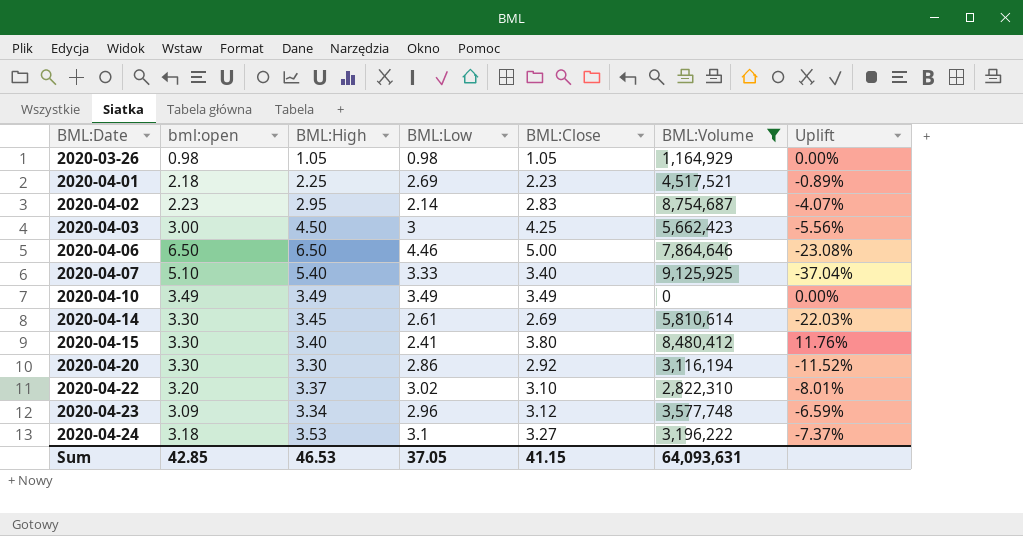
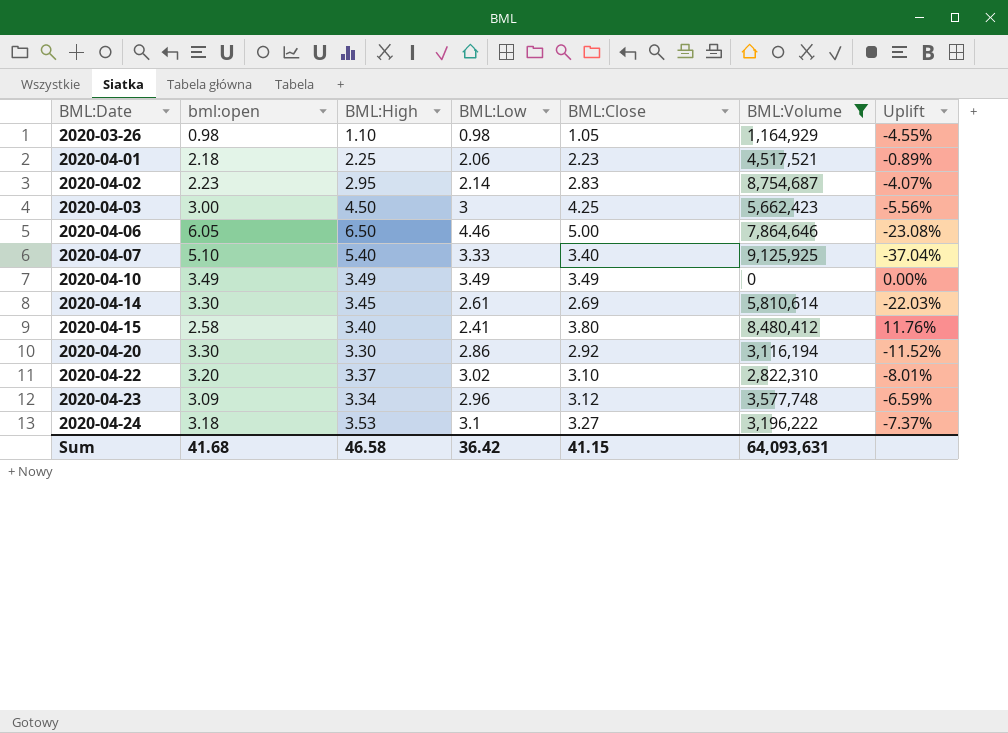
2020-03-26 | BML:High: 1.05 -> 1.10
2020-03-26 | Uplift: 0.00% -> -4.55%
2020-04-01 | BML:Low: 2.69 -> 2.06
2020-04-06 | bml:open: 6.50 -> 6.05
2020-04-15 | bml:open: 3.30 -> 2.58
Sum | bml:open: 42.85 -> 41.68
Sum | BML:High: 46.53 -> 46.58
Sum | BML:Low: 37.05 -> 36.42

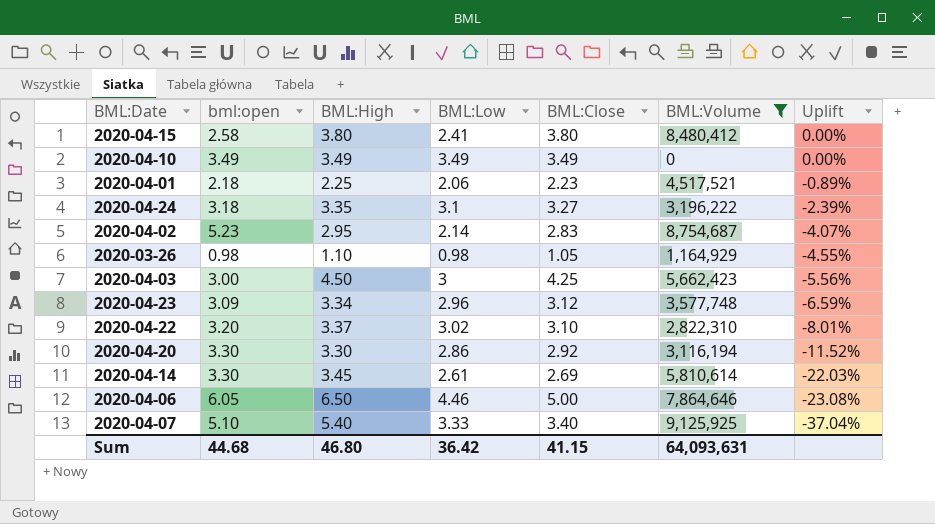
row order: BML:Date ascending -> Uplift descending
2020-04-15 | BML:High: 3.40 -> 3.80
2020-04-15 | Uplift: 11.76% -> 0.00%
2020-04-24 | BML:High: 3.53 -> 3.35
2020-04-24 | Uplift: -7.37% -> -2.39%
2020-04-02 | bml:open: 2.23 -> 5.23
Sum | bml:open: 41.68 -> 44.68
Sum | BML:High: 46.58 -> 46.80

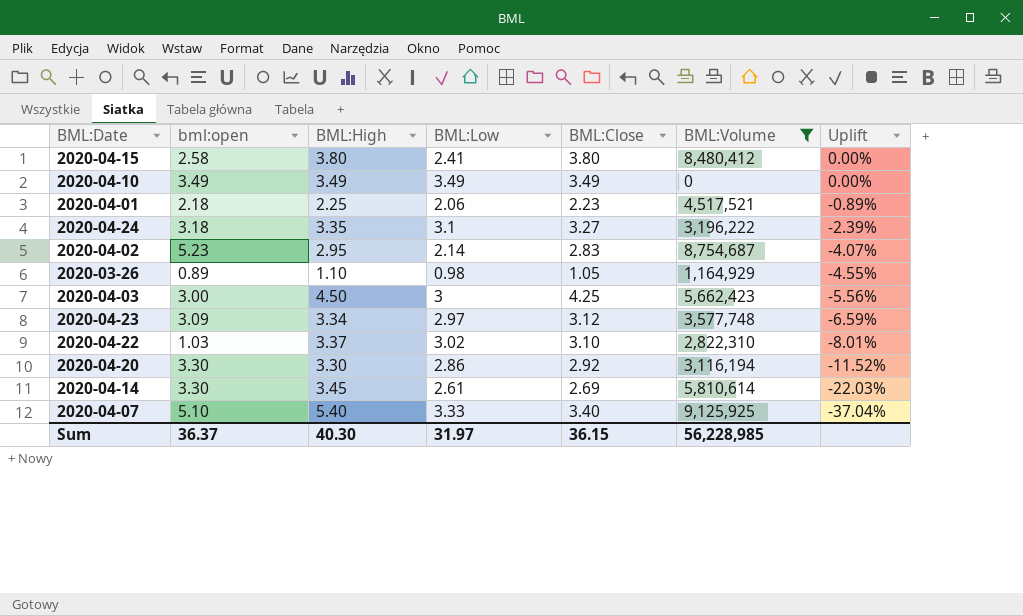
row 2020-04-06: 6.05 | 6.50 | 4.46 | 5.00 | 7,864,646 | -23.08% -> none
2020-03-26 | bml:open: 0.98 -> 0.89
2020-04-23 | BML:Low: 2.96 -> 2.97
2020-04-22 | bml:open: 3.20 -> 1.03
Sum | bml:open: 44.68 -> 36.37
Sum | BML:High: 46.80 -> 40.30
Sum | BML:Low: 36.42 -> 31.97
Sum | BML:Close: 41.15 -> 36.15
Sum | BML:Volume: 64,093,631 -> 56,228,985

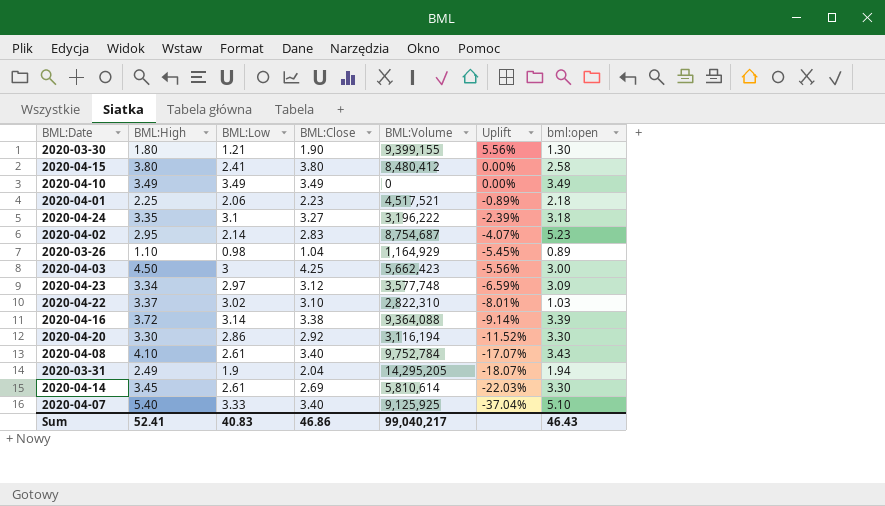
filter: BML:Volume <= 9,125,925 -> none
column bml:open | position: 2 -> 7
2020-03-26 | BML:Close: 1.05 -> 1.04
2020-03-26 | Uplift: -4.55% -> -5.45%
Sum | BML:High: 40.30 -> 52.41
Sum | BML:Low: 31.97 -> 40.83
Sum | BML:Close: 36.15 -> 46.86
Sum | BML:Volume: 56,228,985 -> 99,040,217
Sum | bml:open: 36.37 -> 46.43

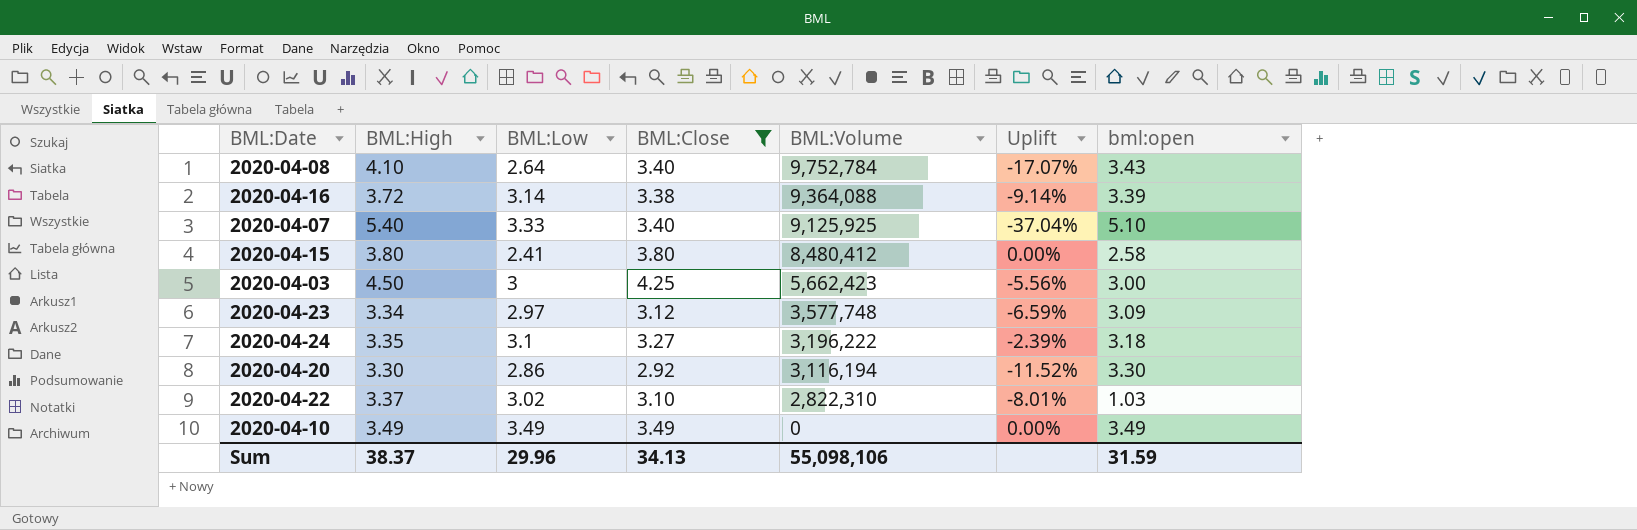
filter: none -> BML:Close >= 2.92
row order: Uplift descending -> BML:Volume descending
2020-04-08 | BML:Low: 2.61 -> 2.64
Sum | BML:High: 52.41 -> 38.37
Sum | BML:Low: 40.83 -> 29.96
Sum | BML:Close: 46.86 -> 34.13
Sum | BML:Volume: 99,040,217 -> 55,098,106
Sum | bml:open: 46.43 -> 31.59

